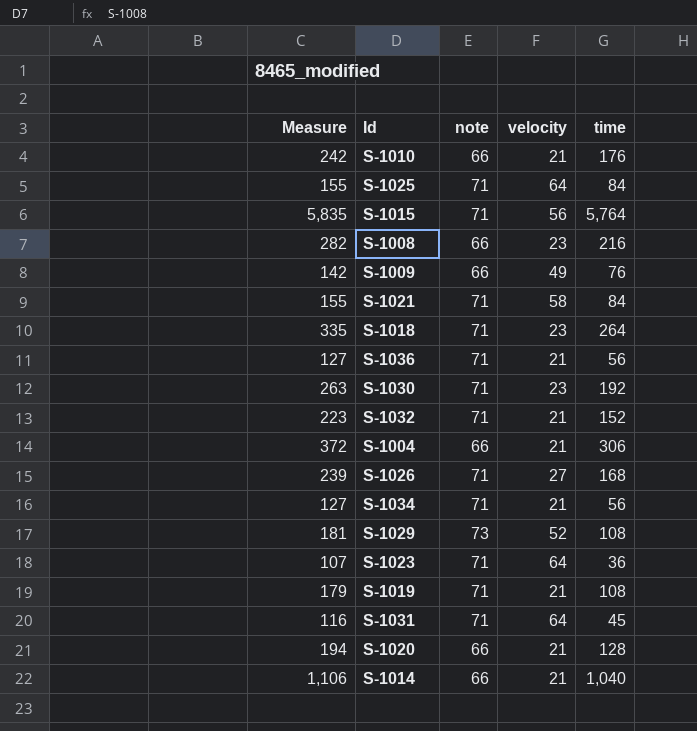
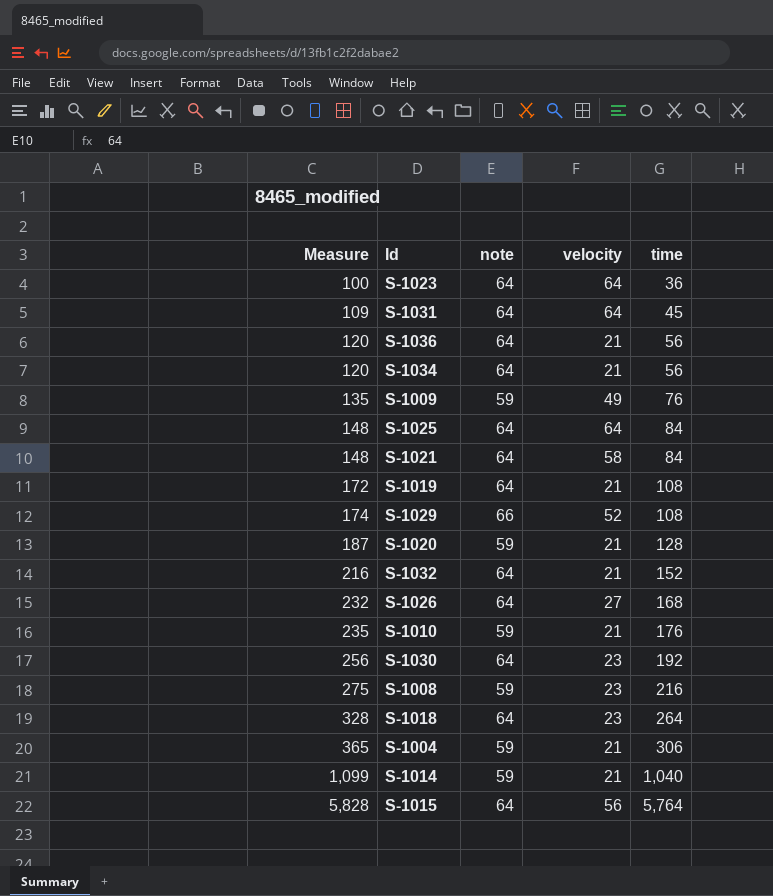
row order: none -> Measure ascending
S-1023 | Measure: 107 -> 100
S-1023 | note: 71 -> 64
S-1031 | Measure: 116 -> 109
S-1031 | note: 71 -> 64
S-1036 | Measure: 127 -> 120
S-1036 | note: 71 -> 64
S-1034 | Measure: 127 -> 120
S-1034 | note: 71 -> 64
S-1009 | Measure: 142 -> 135
S-1009 | note: 66 -> 59
S-1025 | Measure: 155 -> 148
S-1025 | note: 71 -> 64
S-1021 | Measure: 155 -> 148
S-1021 | note: 71 -> 64
S-1019 | Measure: 179 -> 172
S-1019 | note: 71 -> 64
S-1029 | Measure: 181 -> 174
S-1029 | note: 73 -> 66
S-1020 | Measure: 194 -> 187
S-1020 | note: 66 -> 59
S-1032 | Measure: 223 -> 216
S-1032 | note: 71 -> 64
S-1026 | Measure: 239 -> 232
S-1026 | note: 71 -> 64
S-1010 | Measure: 242 -> 235
S-1010 | note: 66 -> 59
S-1030 | Measure: 263 -> 256
S-1030 | note: 71 -> 64
S-1008 | Measure: 282 -> 275
S-1008 | note: 66 -> 59
S-1018 | Measure: 335 -> 328
S-1018 | note: 71 -> 64
S-1004 | Measure: 372 -> 365
S-1004 | note: 66 -> 59
S-1014 | Measure: 1,106 -> 1,099
S-1014 | note: 66 -> 59
S-1015 | Measure: 5,835 -> 5,828
S-1015 | note: 71 -> 64

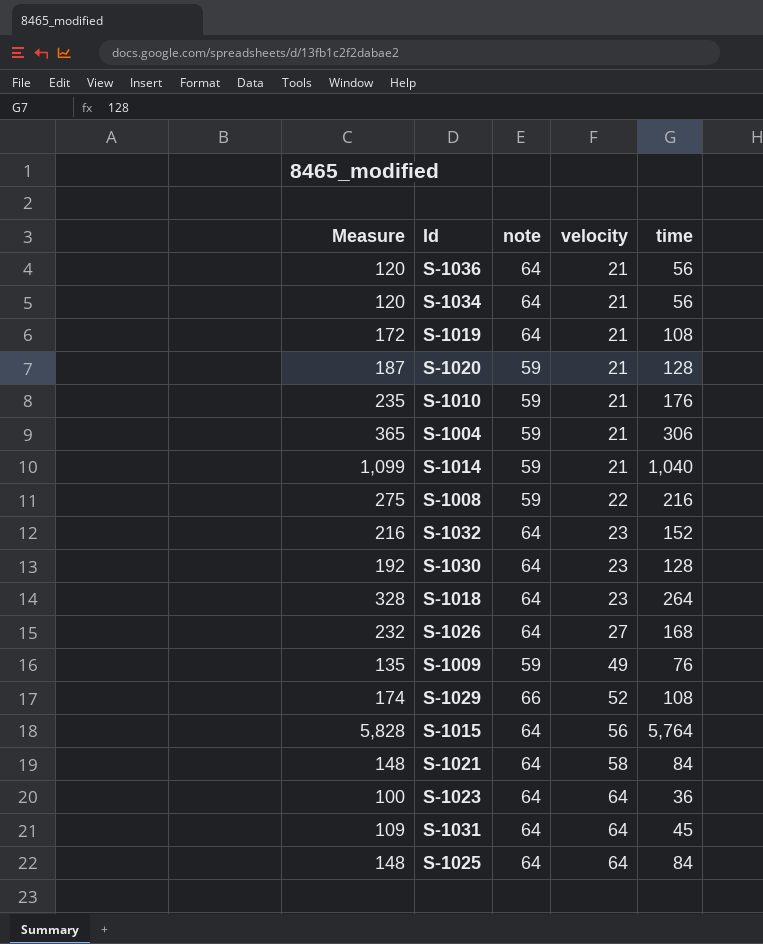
row order: Measure ascending -> velocity ascending
S-1008 | velocity: 23 -> 22
S-1032 | velocity: 21 -> 23
S-1030 | Measure: 256 -> 192
S-1030 | time: 192 -> 128

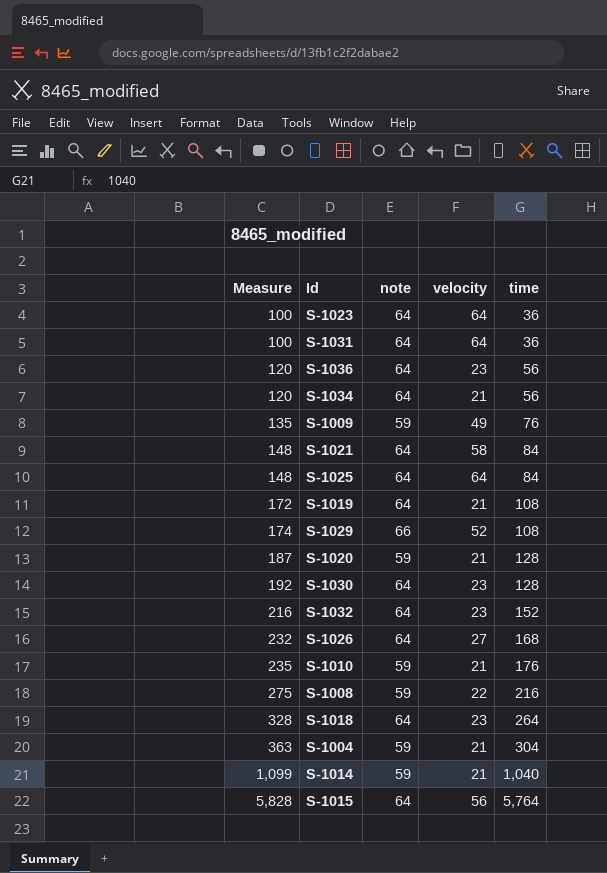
row order: velocity ascending -> Measure ascending
S-1031 | Measure: 109 -> 100
S-1031 | time: 45 -> 36
S-1036 | velocity: 21 -> 23
S-1004 | Measure: 365 -> 363
S-1004 | time: 306 -> 304

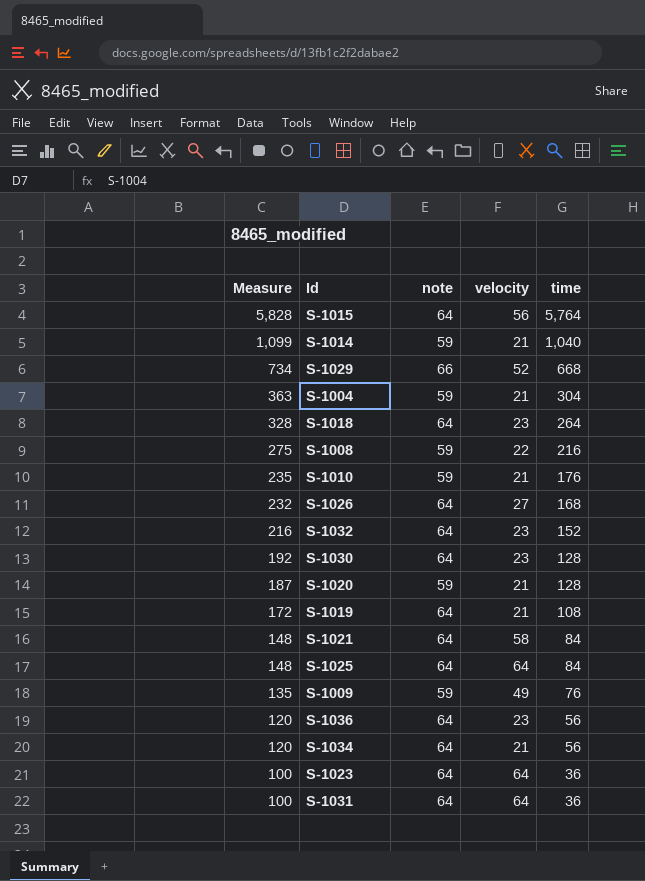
row order: Measure ascending -> Measure descending
S-1029 | Measure: 174 -> 734
S-1029 | time: 108 -> 668

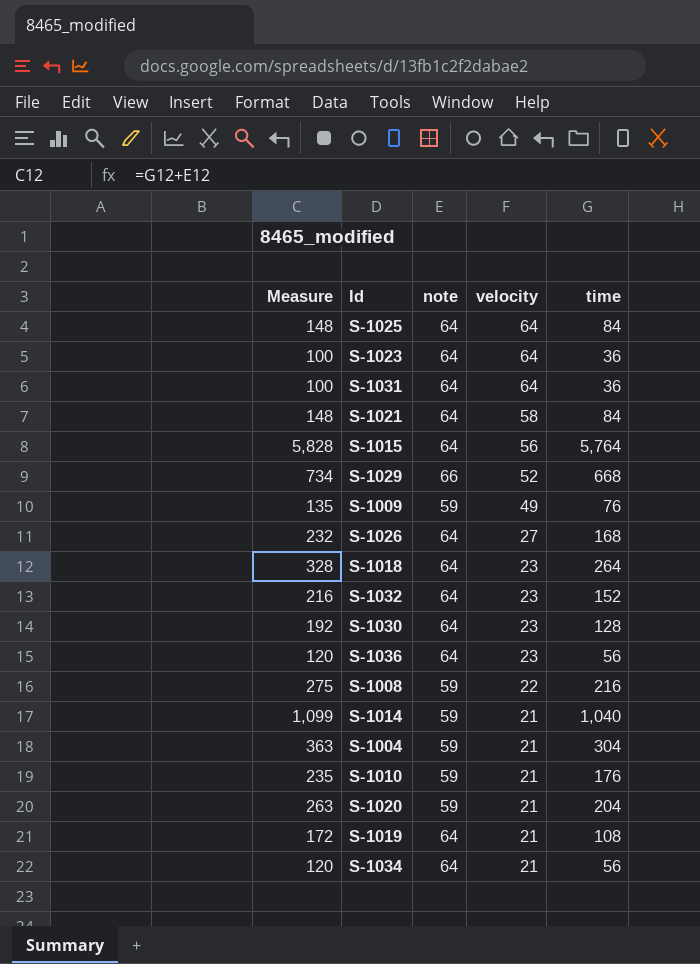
row order: Measure descending -> velocity descending
S-1020 | Measure: 187 -> 263
S-1020 | time: 128 -> 204

